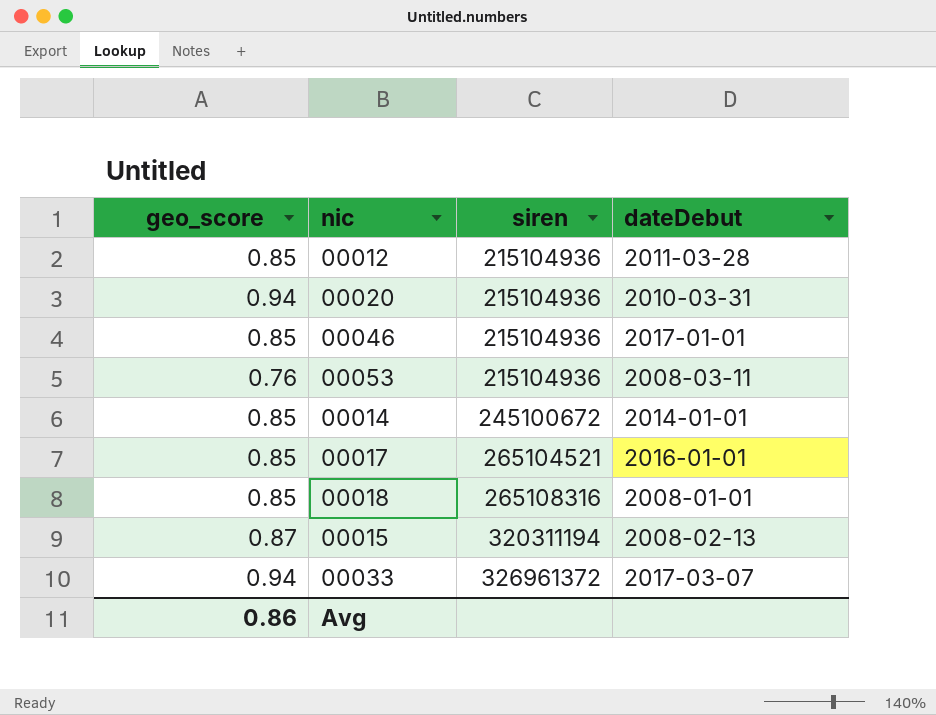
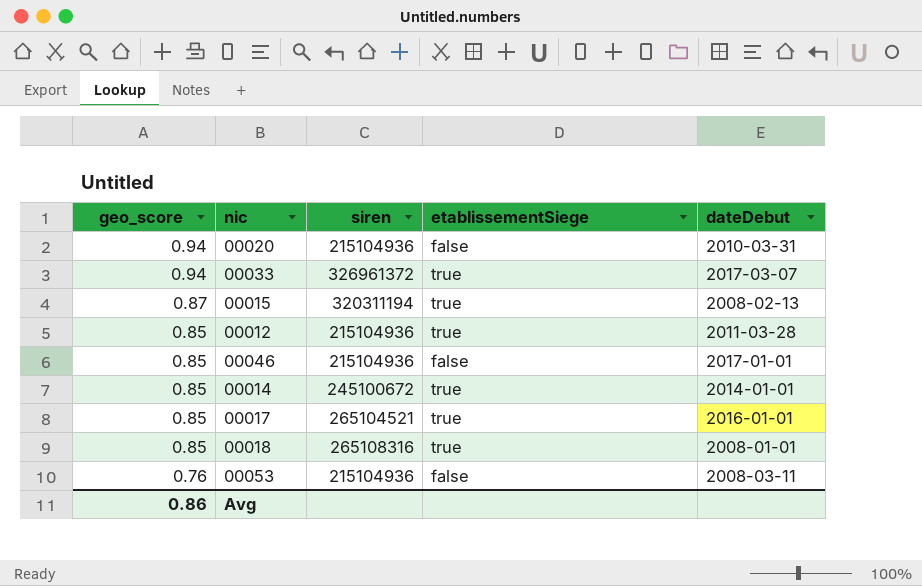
row order: siren ascending -> geo_score descending
column etablissementSiege | position: none -> 4

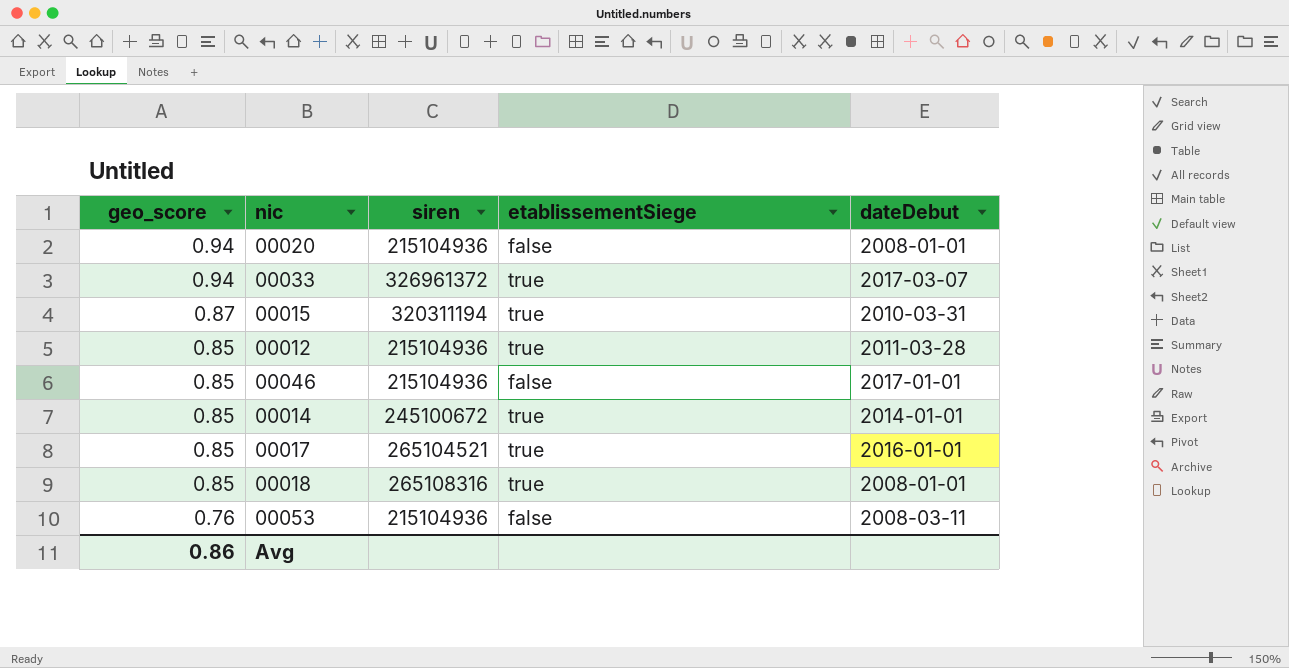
00020 | dateDebut: 2010-03-31 -> 2008-01-01
00015 | dateDebut: 2008-02-13 -> 2010-03-31

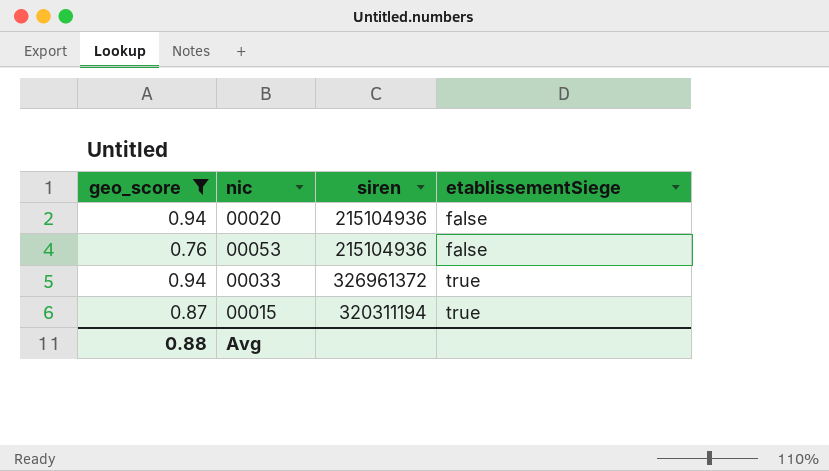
filter: none -> geo_score != 0.85
row order: geo_score descending -> etablissementSiege ascending
column dateDebut | position: 5 -> none
Avg | geo_score: 0.86 -> 0.88

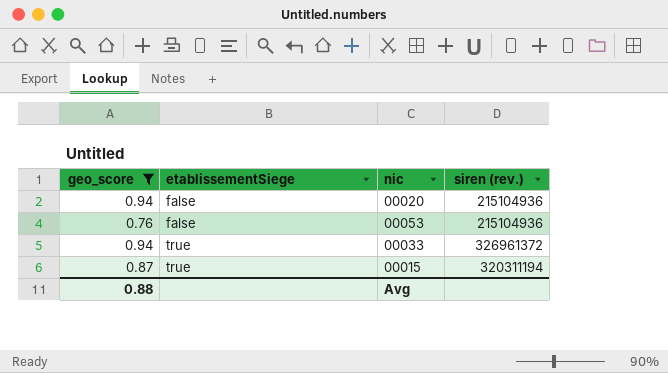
column etablissementSiege | position: 4 -> 2
column name: siren -> siren (rev.)

